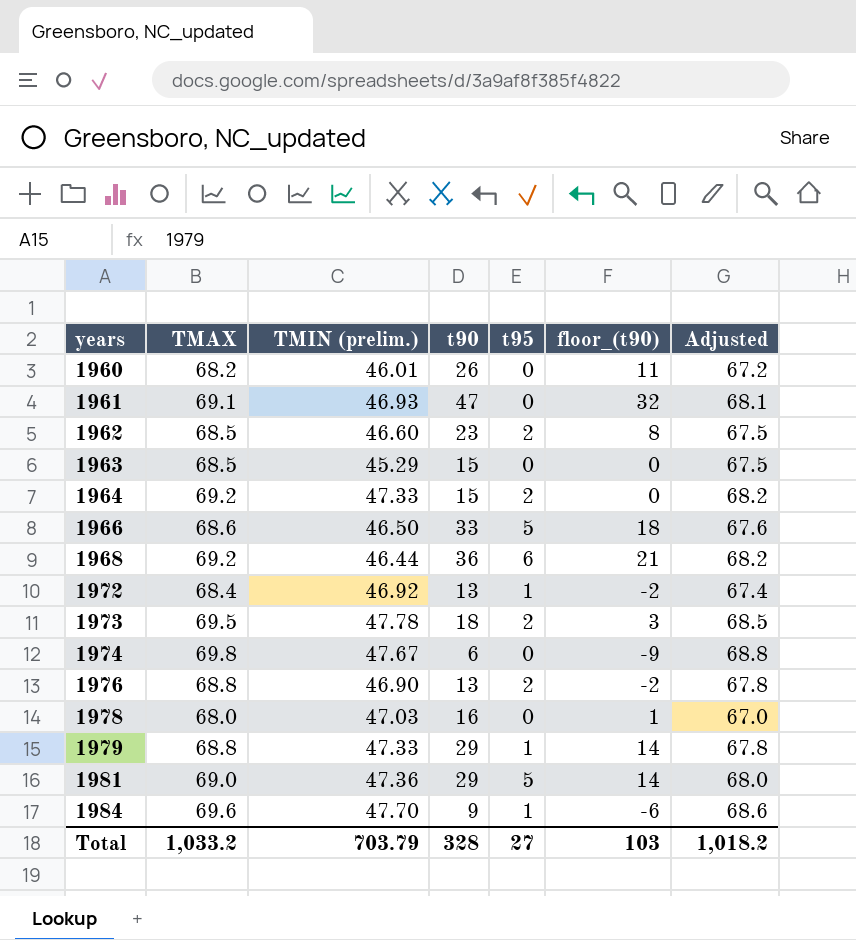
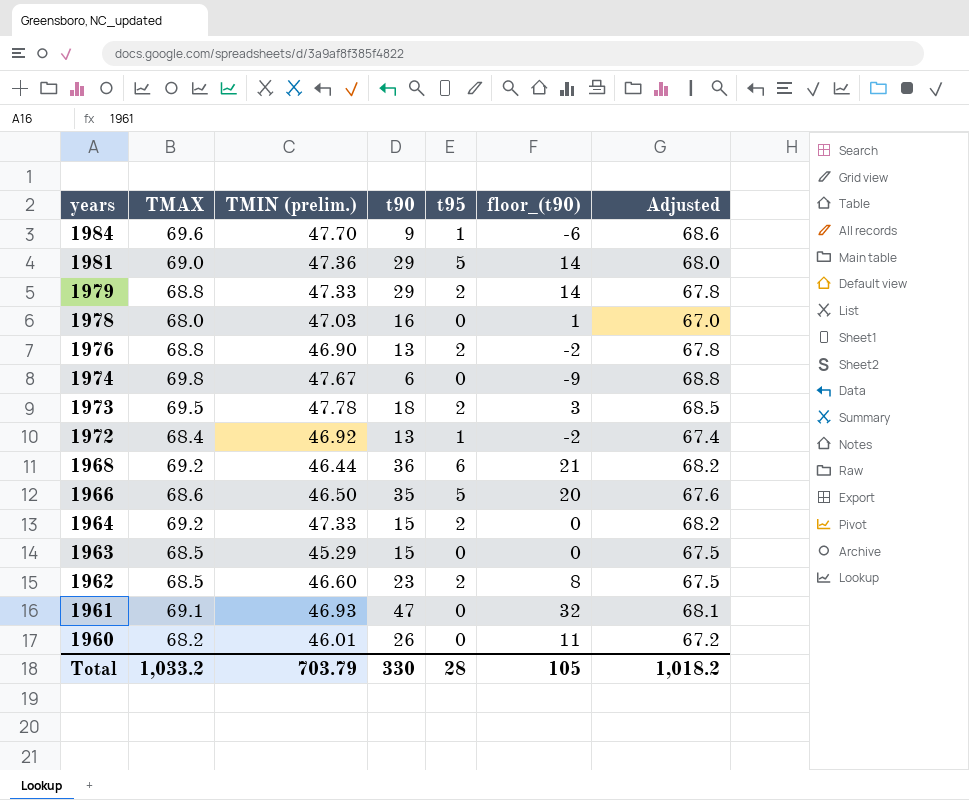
row order: years ascending -> years descending
1979 | t95: 1 -> 2
1966 | t90: 33 -> 35
1966 | floor_(t90): 18 -> 20
Total | t90: 328 -> 330
Total | t95: 27 -> 28
Total | floor_(t90): 103 -> 105

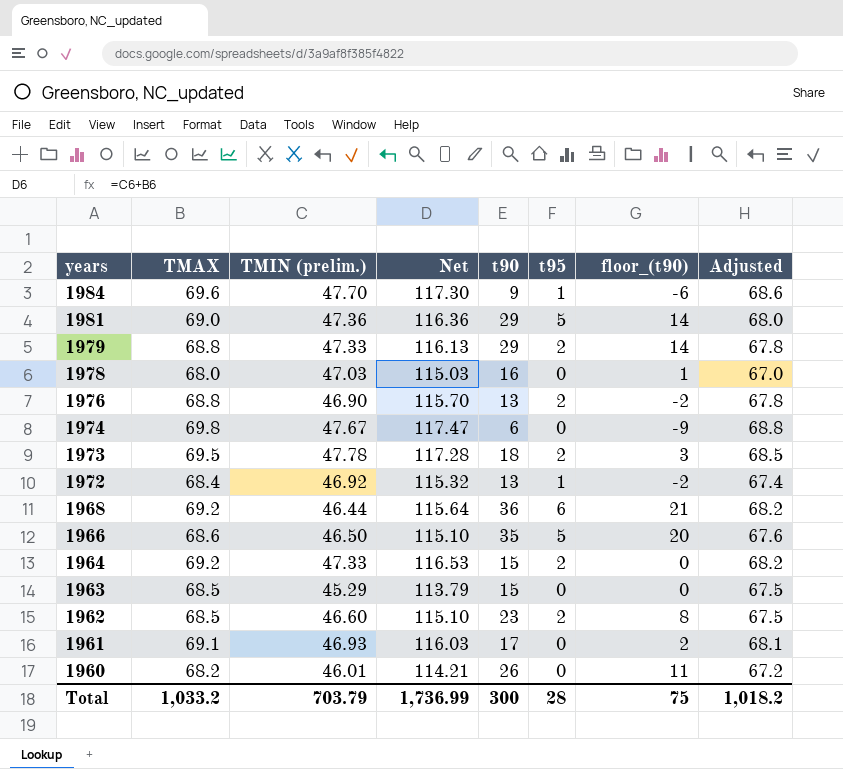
column Net | formula: none -> [TMAX] + [TMIN (prelim.)]
1961 | t90: 47 -> 17
1961 | floor_(t90): 32 -> 2
Total | t90: 330 -> 300
Total | floor_(t90): 105 -> 75

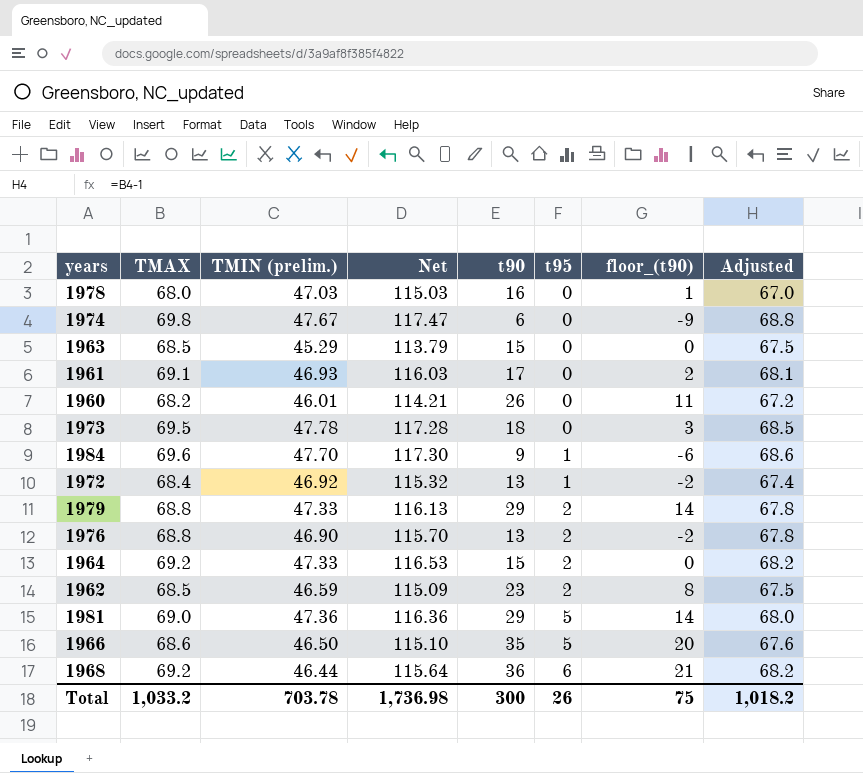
row order: years descending -> t95 ascending
1973 | t95: 2 -> 0
1962 | TMIN (prelim.): 46.60 -> 46.59
1962 | Net: 115.10 -> 115.09
Total | TMIN (prelim.): 703.79 -> 703.78
Total | Net: 1,736.99 -> 1,736.98
Total | t95: 28 -> 26

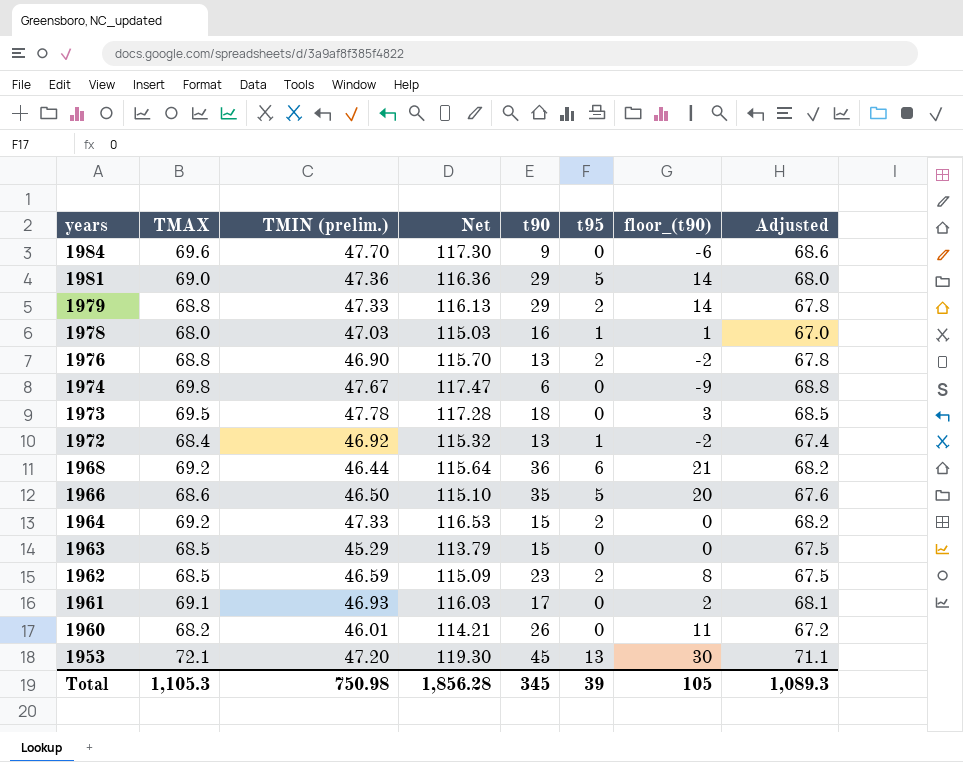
row order: t95 ascending -> years descending
1984 | t95: 1 -> 0
1978 | t95: 0 -> 1
row 1953: none -> 72.1 | 47.20 | 119.30 | 45 | 13 | 30 | 71.1
Total | TMAX: 1,033.2 -> 1,105.3
Total | TMIN (prelim.): 703.78 -> 750.98
Total | Net: 1,736.98 -> 1,856.28
Total | t90: 300 -> 345
Total | t95: 26 -> 39
Total | floor_(t90): 75 -> 105
Total | Adjusted: 1,018.2 -> 1,089.3

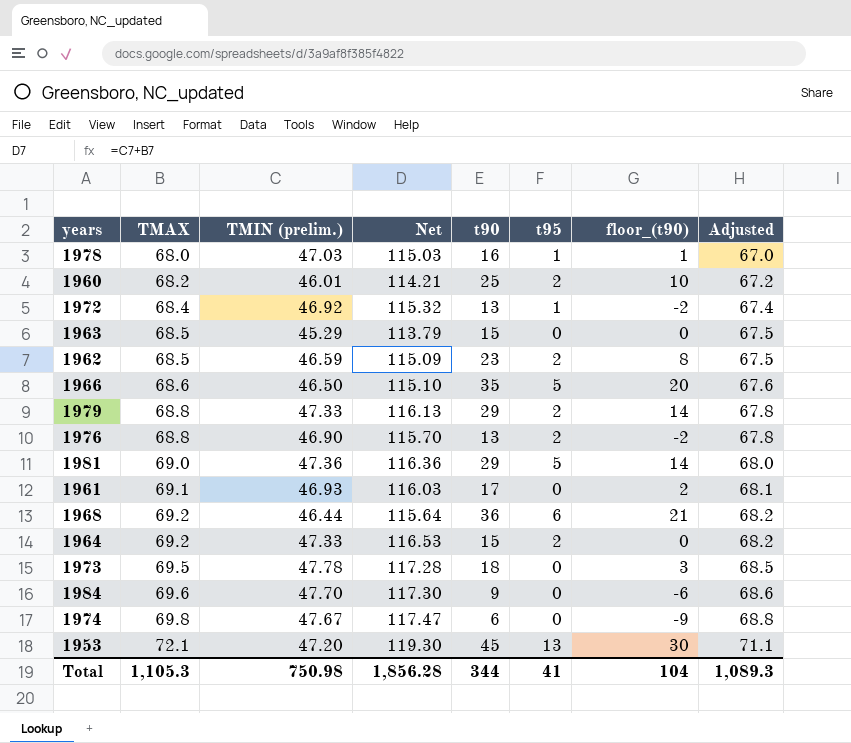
row order: years descending -> TMAX ascending
1960 | t90: 26 -> 25
1960 | t95: 0 -> 2
1960 | floor_(t90): 11 -> 10
Total | t90: 345 -> 344
Total | t95: 39 -> 41
Total | floor_(t90): 105 -> 104

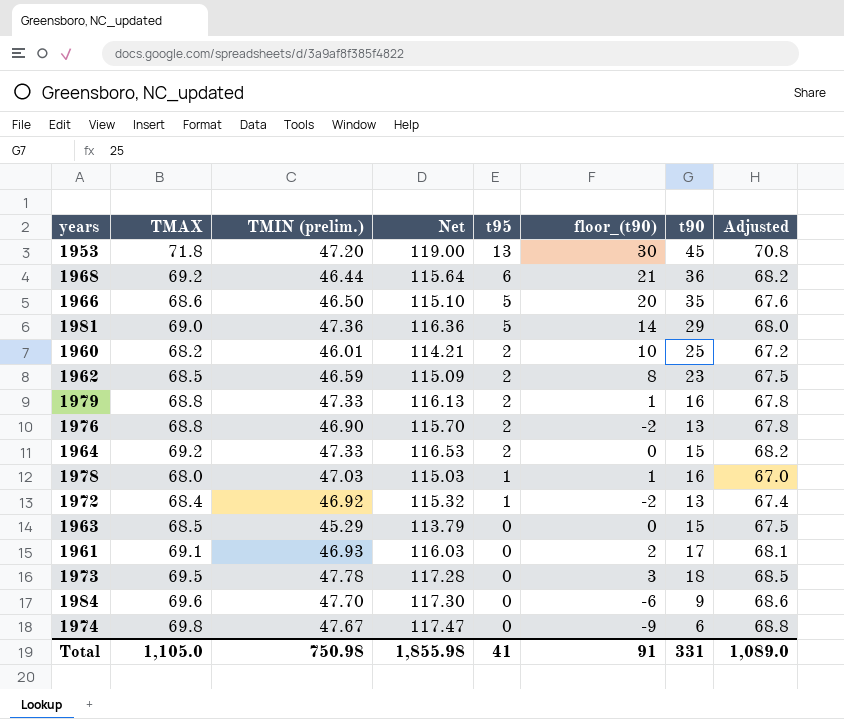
row order: TMAX ascending -> t95 descending
column t90 | position: 5 -> 7
1953 | TMAX: 72.1 -> 71.8
1953 | Net: 119.30 -> 119.00
1953 | Adjusted: 71.1 -> 70.8
1979 | floor_(t90): 14 -> 1
1979 | t90: 29 -> 16
Total | TMAX: 1,105.3 -> 1,105.0
Total | Net: 1,856.28 -> 1,855.98
Total | floor_(t90): 104 -> 91
Total | t90: 344 -> 331
Total | Adjusted: 1,089.3 -> 1,089.0

